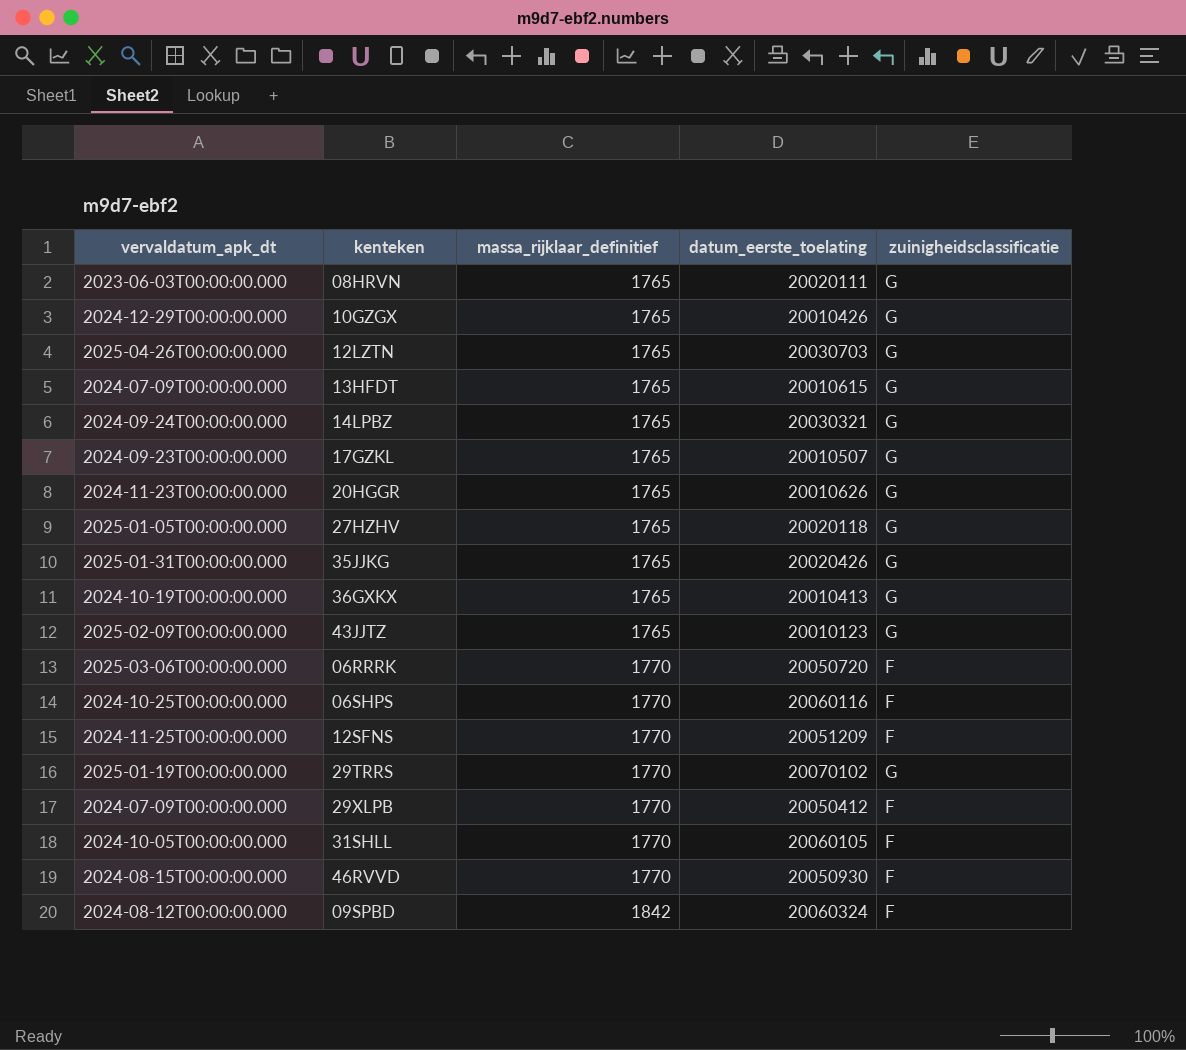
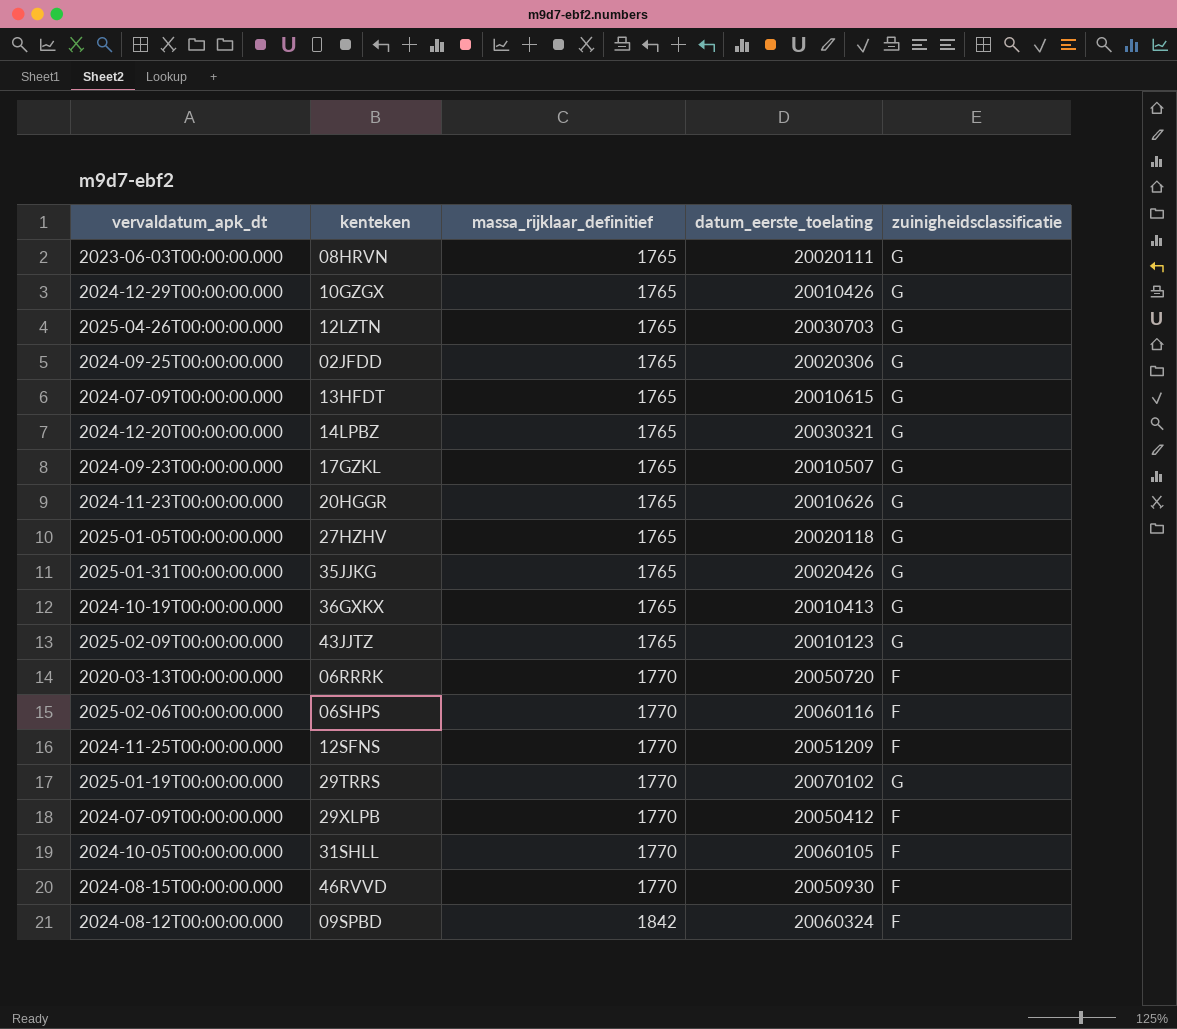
row 02JFDD: none -> 2024-09-25T00:00:00.000 | 1765 | 20020306 | G
14LPBZ | vervaldatum_apk_dt: 2024-09-24T00:00:00.000 -> 2024-12-20T00:00:00.000
06RRRK | vervaldatum_apk_dt: 2025-03-06T00:00:00.000 -> 2020-03-13T00:00:00.000
06SHPS | vervaldatum_apk_dt: 2024-10-25T00:00:00.000 -> 2025-02-06T00:00:00.000

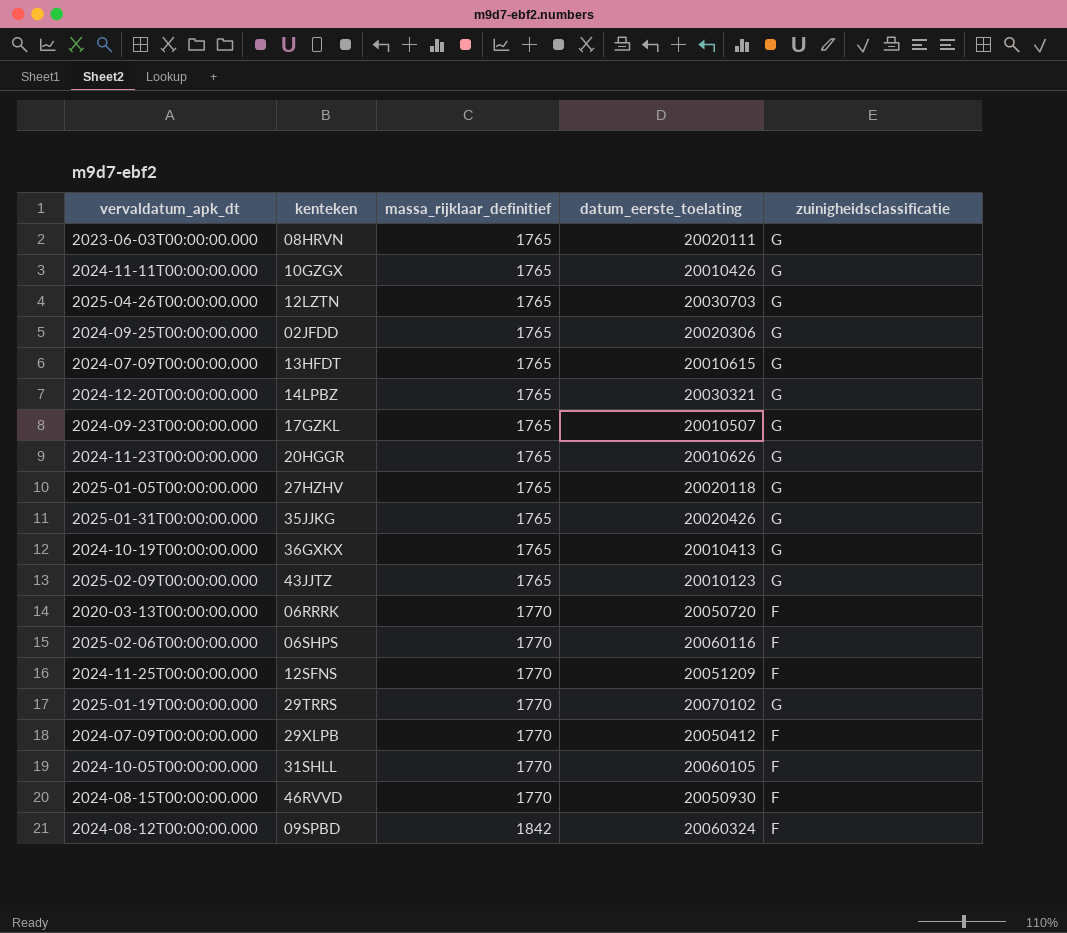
10GZGX | vervaldatum_apk_dt: 2024-12-29T00:00:00.000 -> 2024-11-11T00:00:00.000

